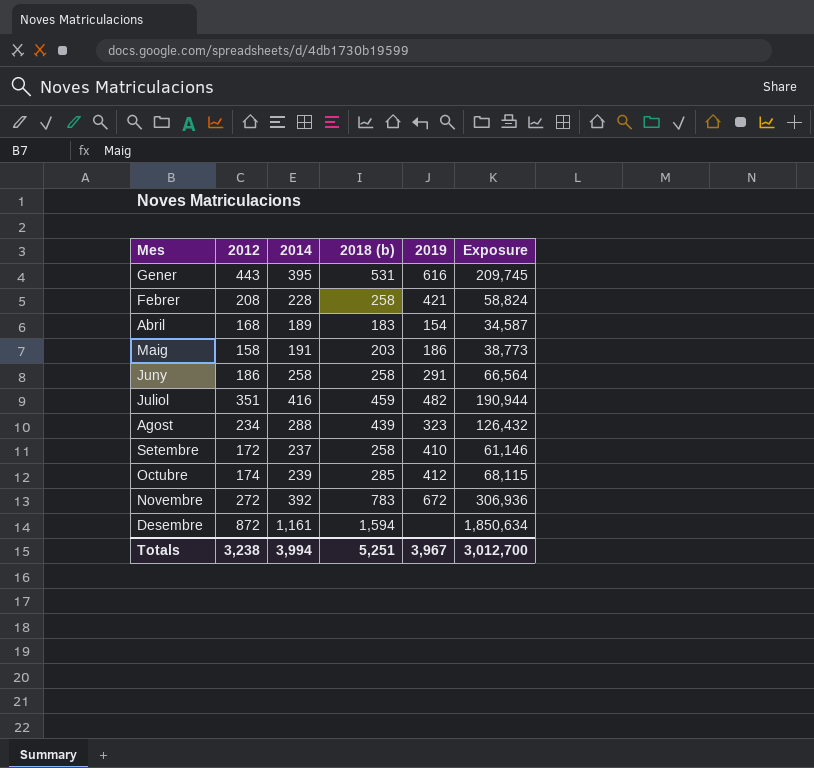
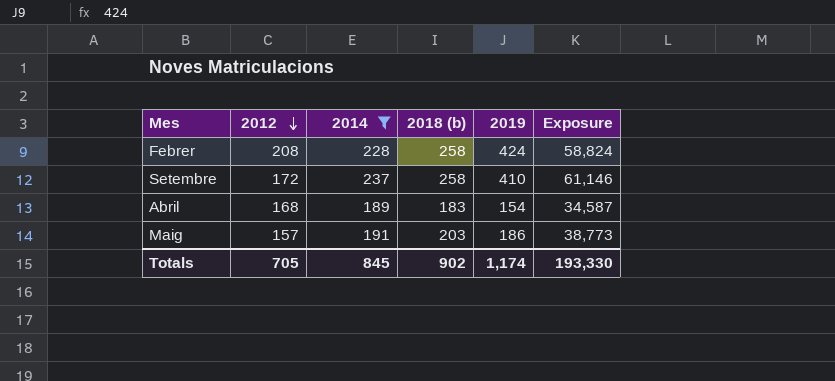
filter: none -> 2014 <= 237
row order: none -> 2012 descending
Febrer | 2019: 421 -> 424
Maig | 2012: 158 -> 157
Totals | 2012: 3,238 -> 705
Totals | 2014: 3,994 -> 845
Totals | 2018 (b): 5,251 -> 902
Totals | 2019: 3,967 -> 1,174
Totals | Exposure: 3,012,700 -> 193,330

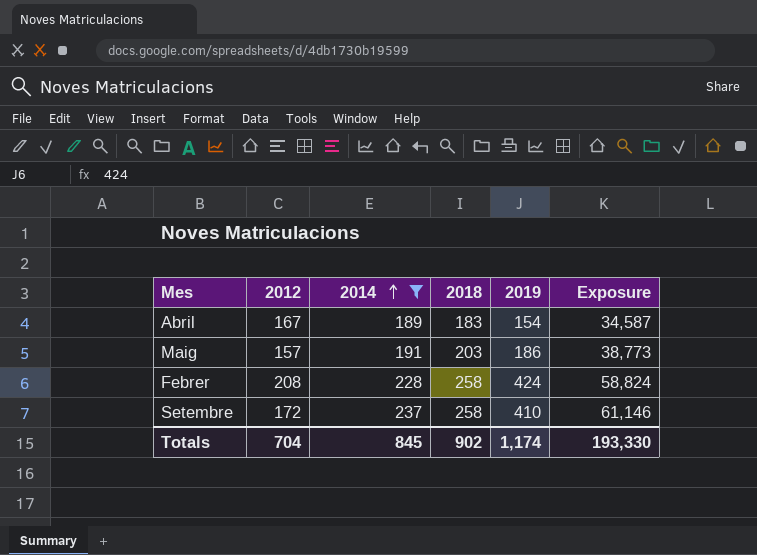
row order: 2012 descending -> 2014 ascending
column name: 2018 (b) -> 2018
Abril | 2012: 168 -> 167
Totals | 2012: 705 -> 704

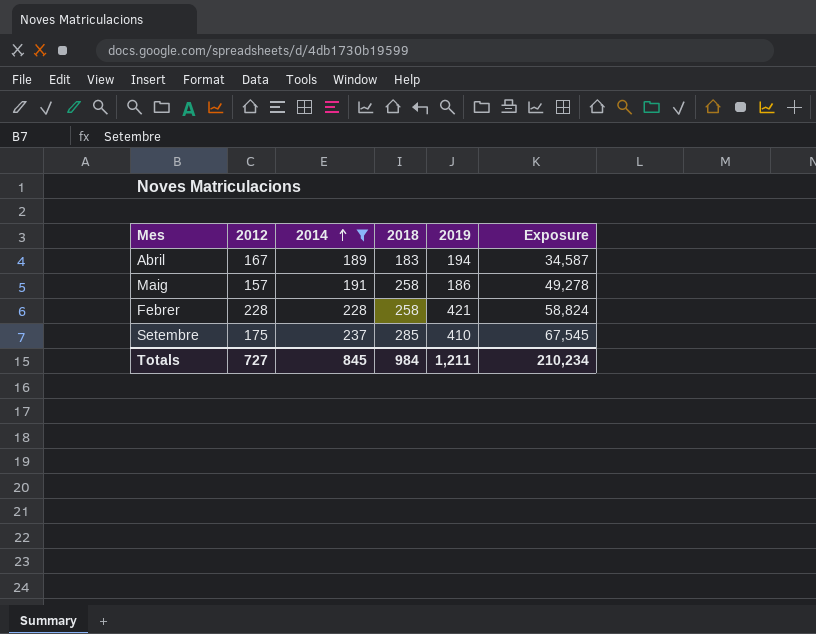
Abril | 2019: 154 -> 194
Maig | 2018: 203 -> 258
Maig | Exposure: 38,773 -> 49,278
Febrer | 2012: 208 -> 228
Febrer | 2019: 424 -> 421
Setembre | 2012: 172 -> 175
Setembre | 2018: 258 -> 285
Setembre | Exposure: 61,146 -> 67,545
Totals | 2012: 704 -> 727
Totals | 2018: 902 -> 984
Totals | 2019: 1,174 -> 1,211
Totals | Exposure: 193,330 -> 210,234

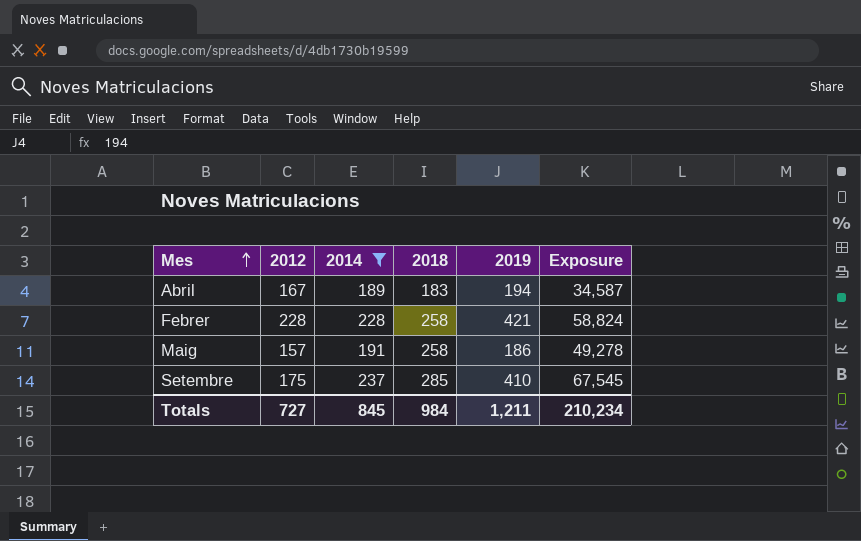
row order: 2014 ascending -> Mes ascending

